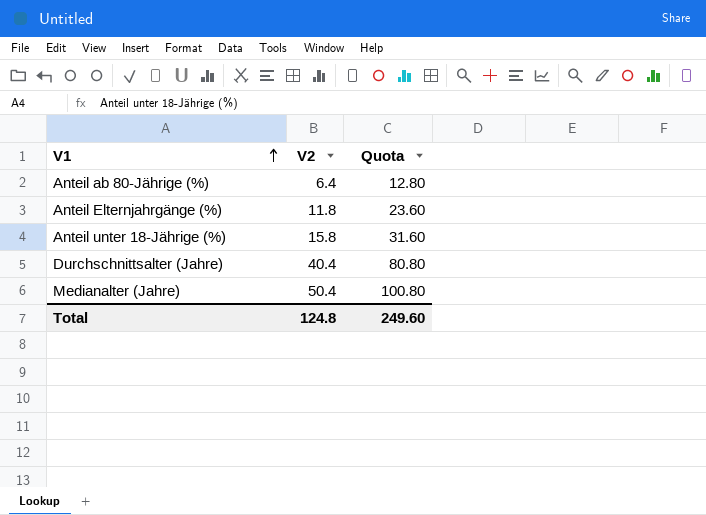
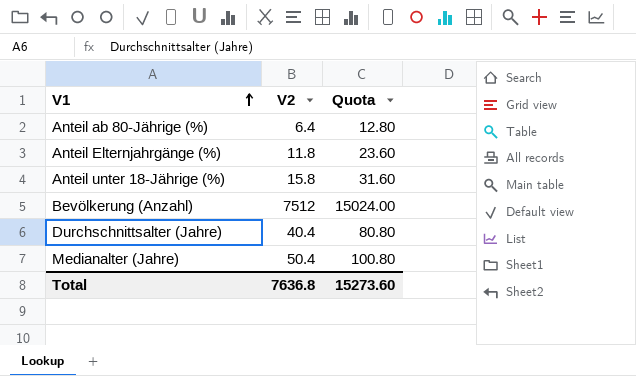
row Bevölkerung (Anzahl): none -> 7512 | 15024.00
Total | V2: 124.8 -> 7636.8
Total | Quota: 249.60 -> 15273.60

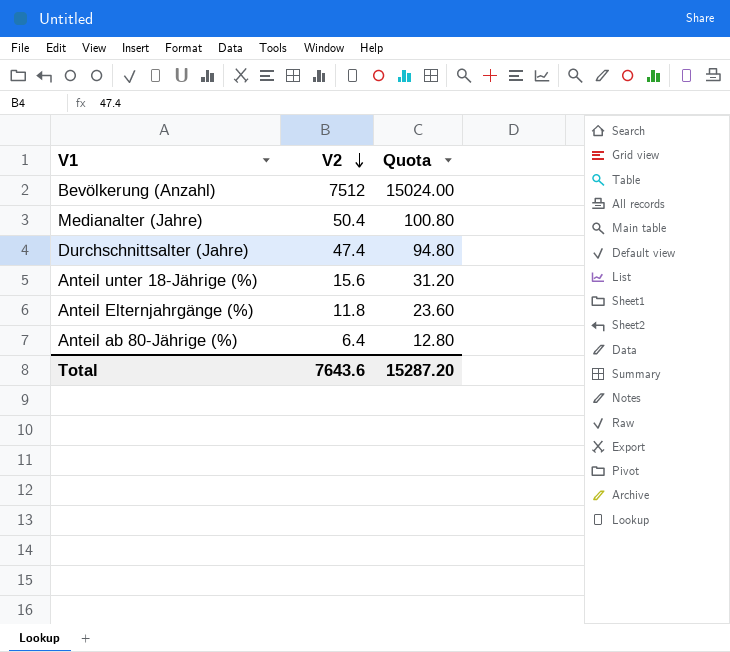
row order: V1 ascending -> V2 descending
Durchschnittsalter (Jahre) | V2: 40.4 -> 47.4
Durchschnittsalter (Jahre) | Quota: 80.80 -> 94.80
Anteil unter 18-Jährige (%) | V2: 15.8 -> 15.6
Anteil unter 18-Jährige (%) | Quota: 31.60 -> 31.20
Total | V2: 7636.8 -> 7643.6
Total | Quota: 15273.60 -> 15287.20

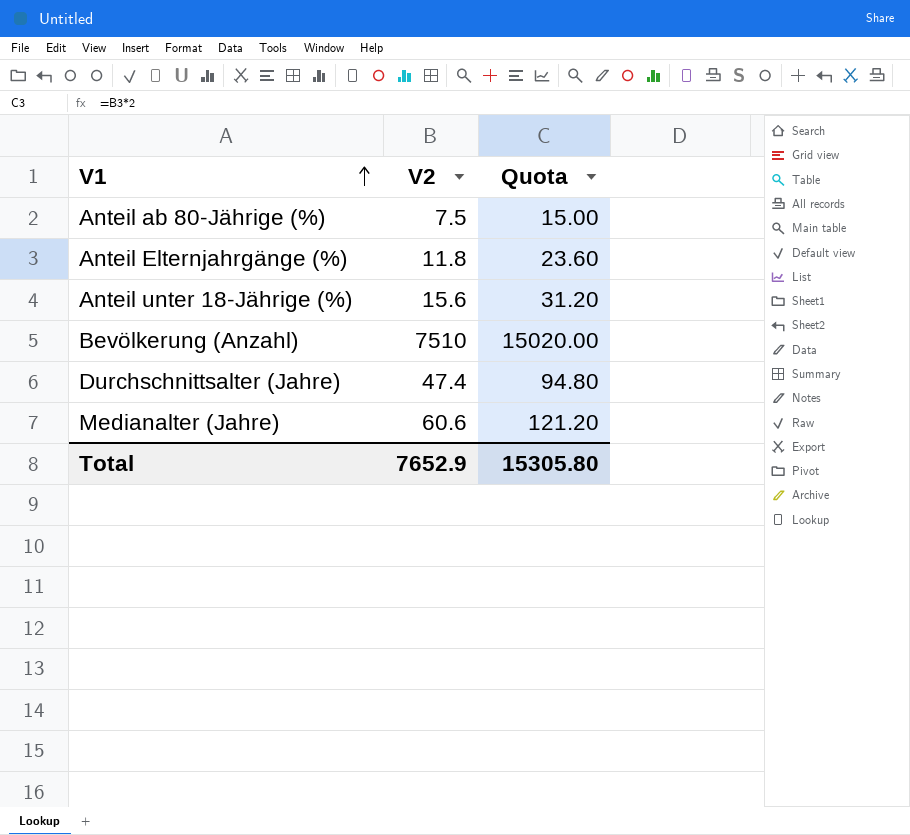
row order: V2 descending -> V1 ascending
Anteil ab 80-Jährige (%) | V2: 6.4 -> 7.5
Anteil ab 80-Jährige (%) | Quota: 12.80 -> 15.00
Bevölkerung (Anzahl) | V2: 7512 -> 7510
Bevölkerung (Anzahl) | Quota: 15024.00 -> 15020.00
Medianalter (Jahre) | V2: 50.4 -> 60.6
Medianalter (Jahre) | Quota: 100.80 -> 121.20
Total | V2: 7643.6 -> 7652.9
Total | Quota: 15287.20 -> 15305.80

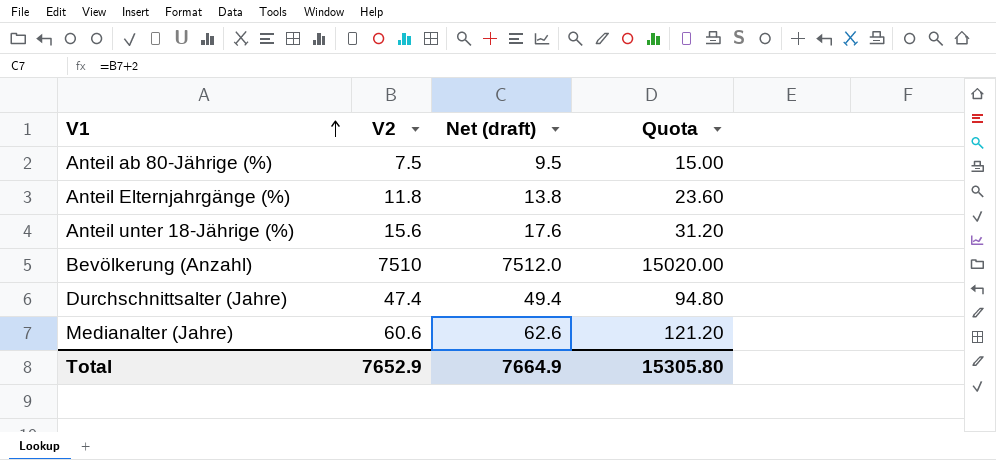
column Net (draft) | formula: none -> [V2] + 2

